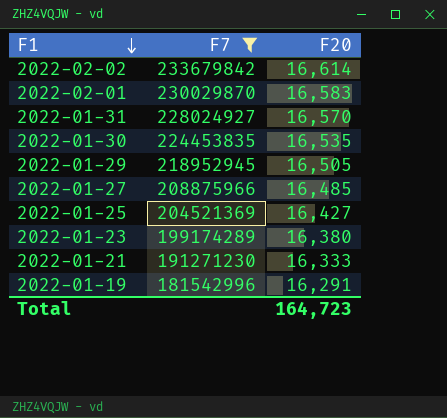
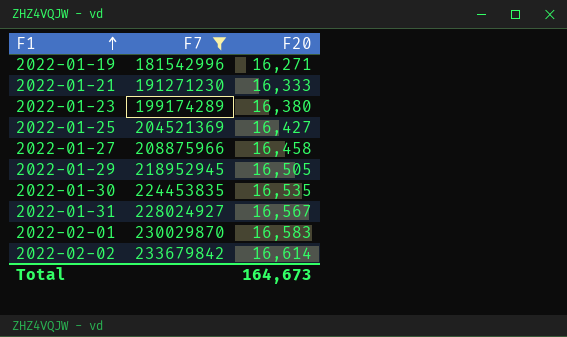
row order: F1 descending -> F1 ascending
2022-01-19 | F20: 16,291 -> 16,271
2022-01-27 | F20: 16,485 -> 16,458
2022-01-31 | F20: 16,570 -> 16,567
Total | F20: 164,723 -> 164,673

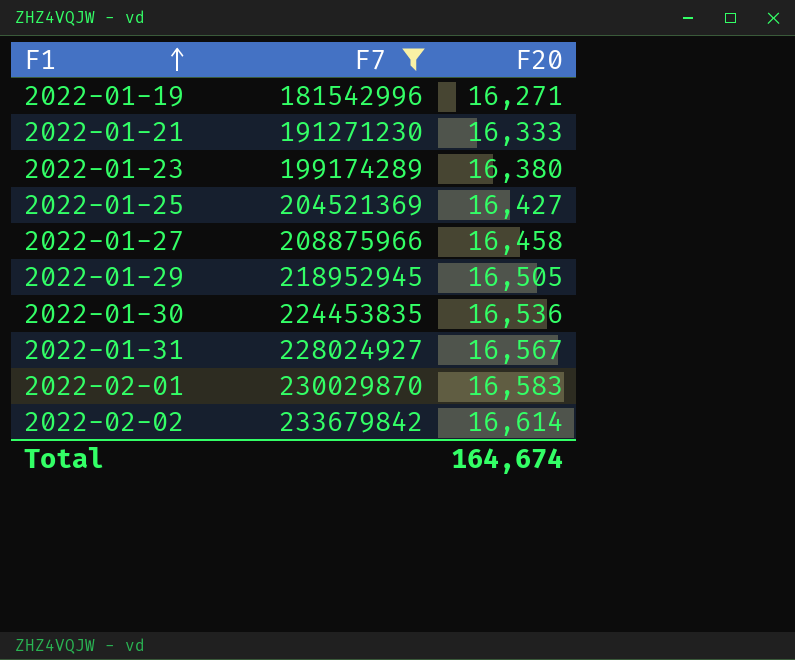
2022-01-30 | F20: 16,535 -> 16,536
Total | F20: 164,673 -> 164,674

